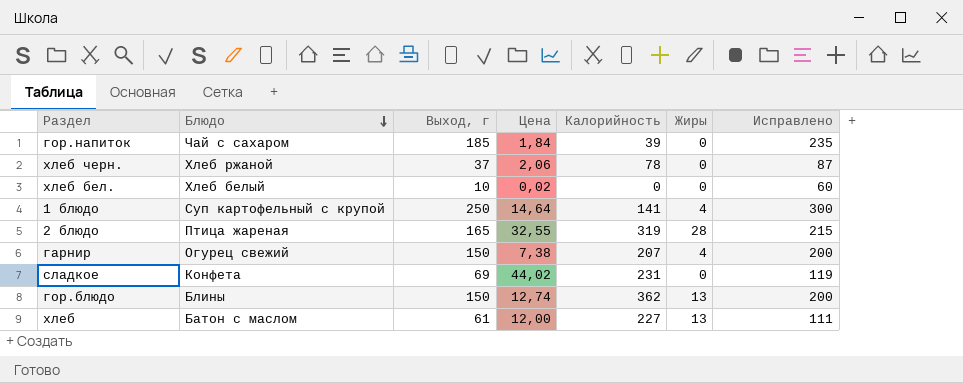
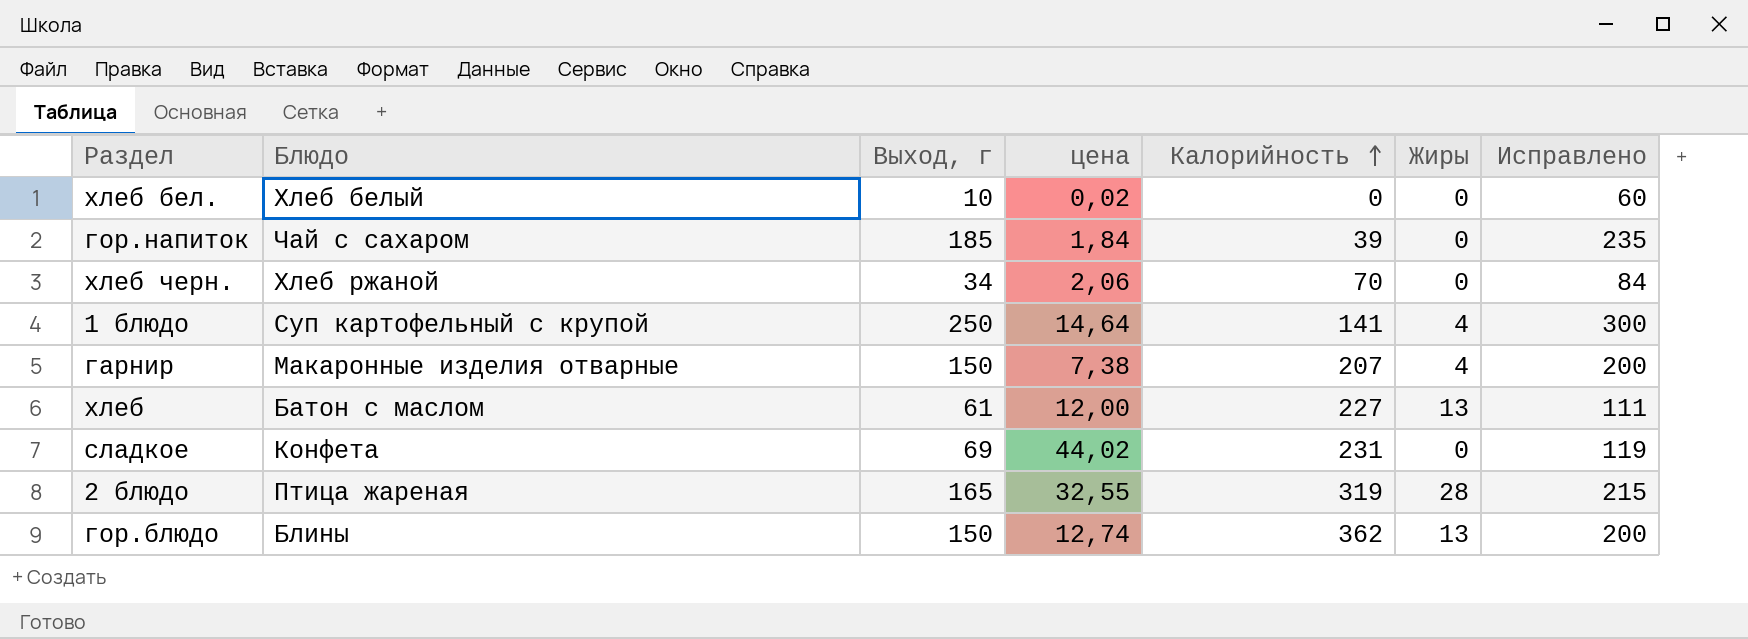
row order: Блюдо descending -> Калорийность ascending
column name: Цена -> цена
хлеб черн. | Выход, г: 37 -> 34
хлеб черн. | Калорийность: 78 -> 70
хлеб черн. | Исправлено: 87 -> 84
гарнир | Блюдо: Огурец свежий -> Макаронные изделия отварные

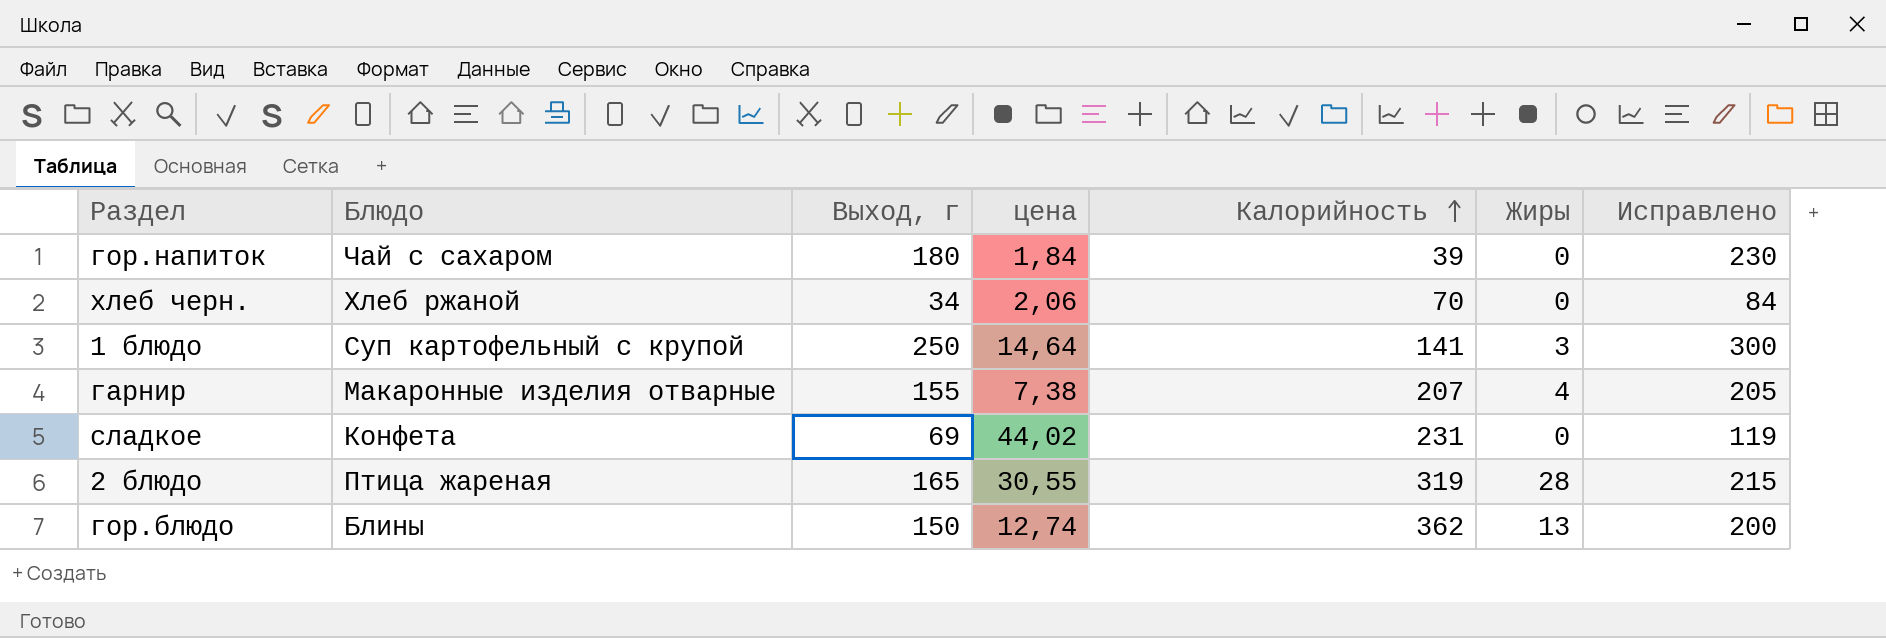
row хлеб бел.: Хлеб белый | 10 | 0,02 | 0 | 0 | 60 -> none
row хлеб: Батон с маслом | 61 | 12,00 | 227 | 13 | 111 -> none
гор.напиток | Выход, г: 185 -> 180
гор.напиток | Исправлено: 235 -> 230
1 блюдо | Жиры: 4 -> 3
гарнир | Выход, г: 150 -> 155
гарнир | Исправлено: 200 -> 205
2 блюдо | цена: 32,55 -> 30,55

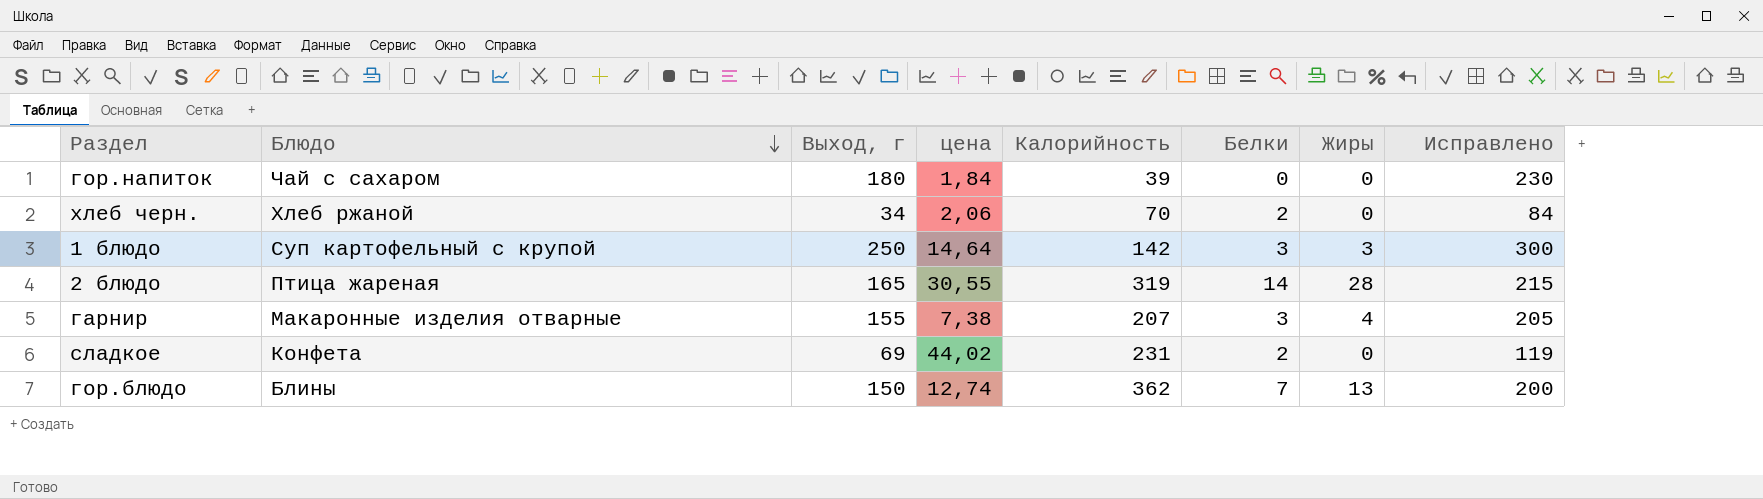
row order: Калорийность ascending -> Блюдо descending
column Белки | position: none -> 6
1 блюдо | Калорийность: 141 -> 142

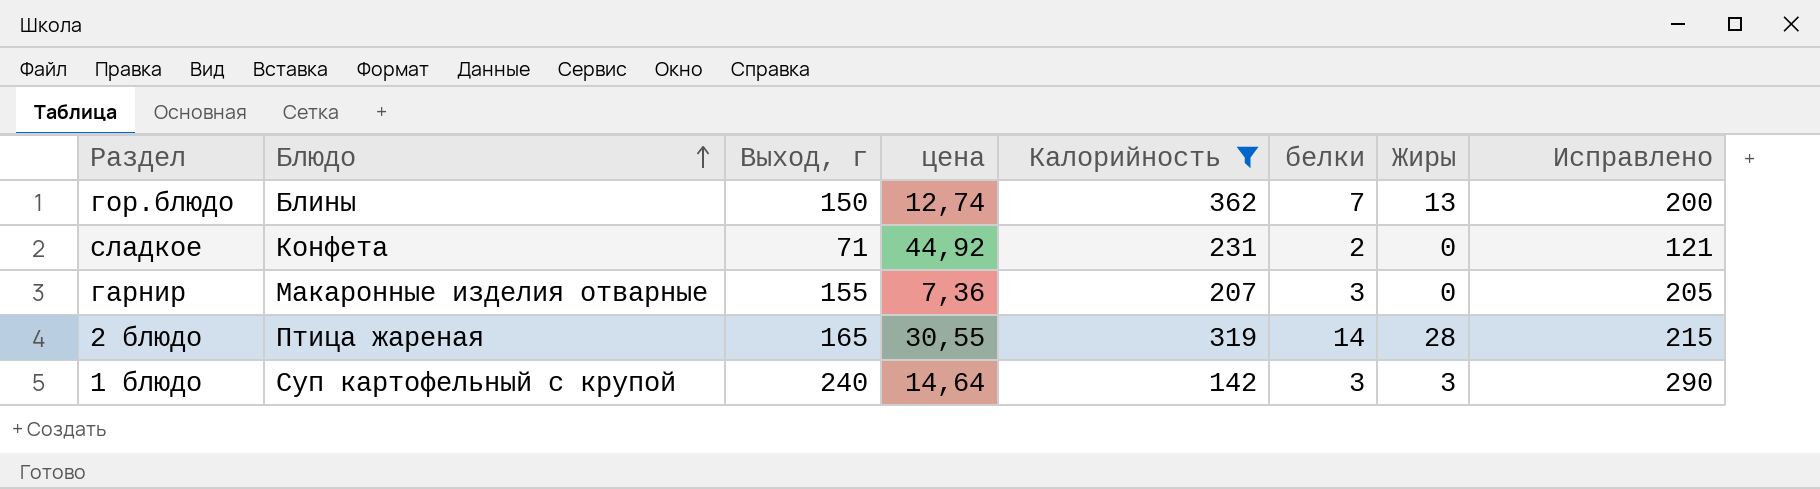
filter: none -> Калорийность >= 142
row order: Блюдо descending -> Блюдо ascending
column name: Белки -> белки
сладкое | Выход, г: 69 -> 71
сладкое | цена: 44,02 -> 44,92
сладкое | Исправлено: 119 -> 121
гарнир | цена: 7,38 -> 7,36
гарнир | Жиры: 4 -> 0
1 блюдо | Выход, г: 250 -> 240
1 блюдо | Исправлено: 300 -> 290

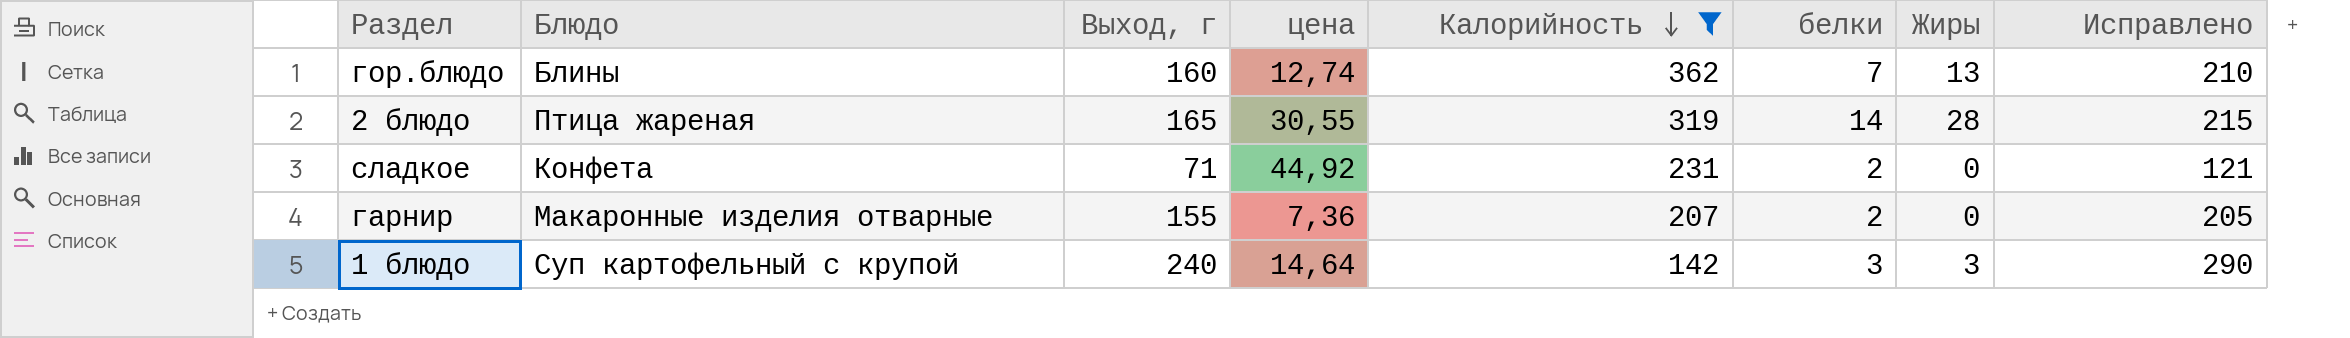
row order: Блюдо ascending -> Калорийность descending
гор.блюдо | Выход, г: 150 -> 160
гор.блюдо | Исправлено: 200 -> 210
гарнир | белки: 3 -> 2

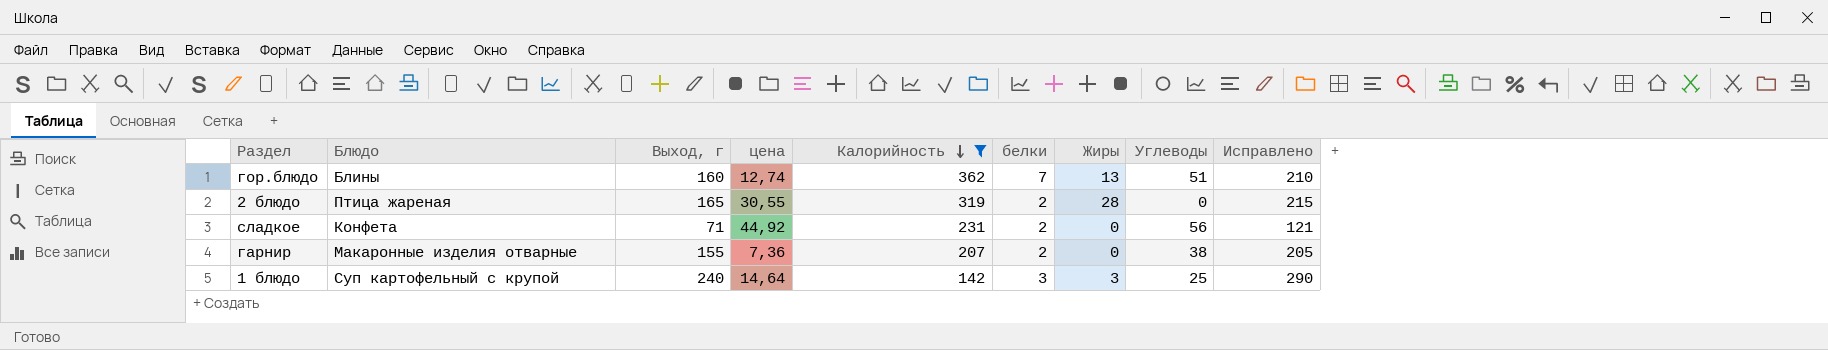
column Углеводы | position: none -> 8
2 блюдо | белки: 14 -> 2

